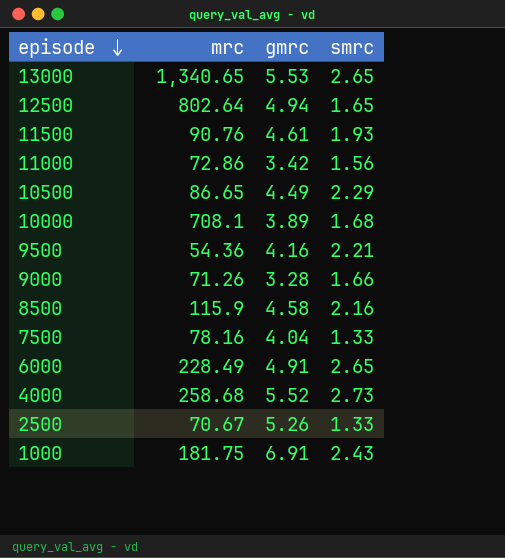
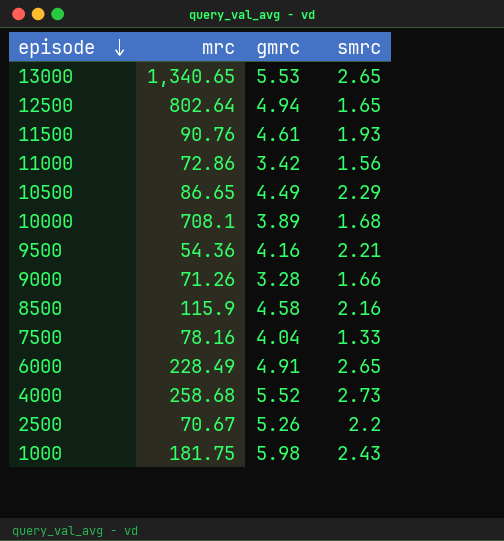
2500 | smrc: 1.33 -> 2.2
1000 | gmrc: 6.91 -> 5.98

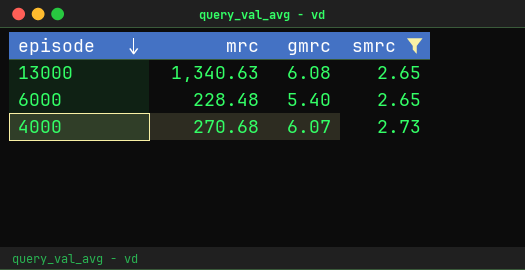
filter: none -> smrc >= 2.65
13000 | mrc: 1,340.65 -> 1,340.63
13000 | gmrc: 5.53 -> 6.08
6000 | mrc: 228.49 -> 228.48
6000 | gmrc: 4.91 -> 5.40
4000 | mrc: 258.68 -> 270.68
4000 | gmrc: 5.52 -> 6.07

